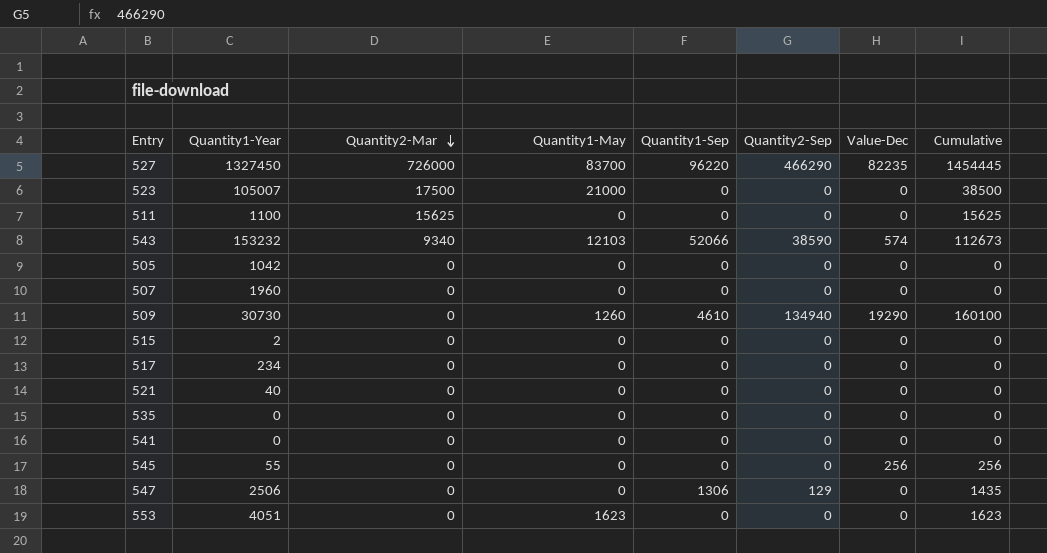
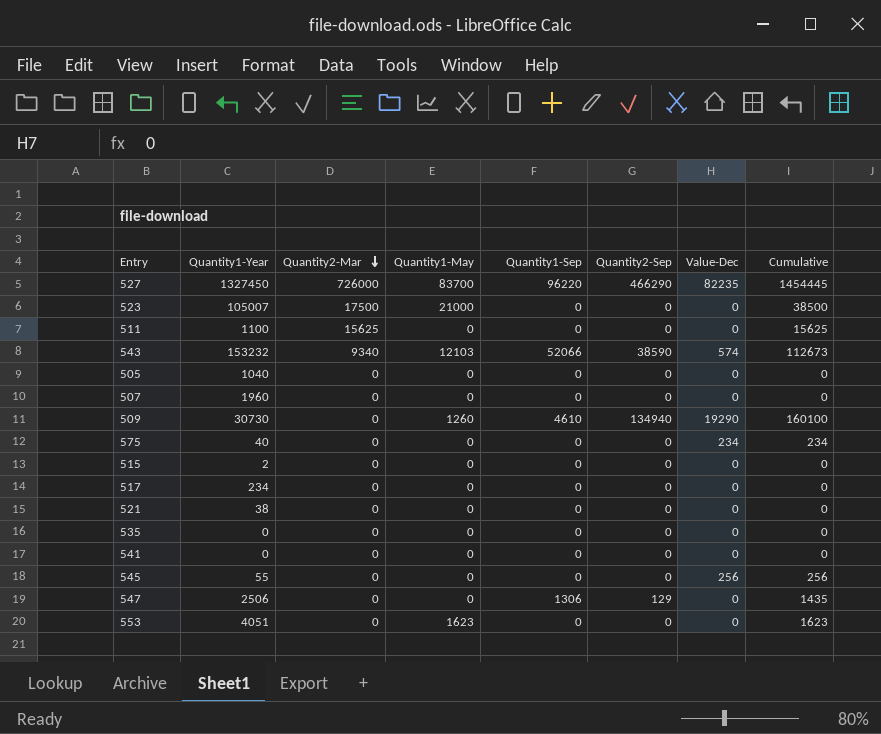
505 | Quantity1-Year: 1042 -> 1040
row 575: none -> 40 | 0 | 0 | 0 | 0 | 234 | 234
521 | Quantity1-Year: 40 -> 38

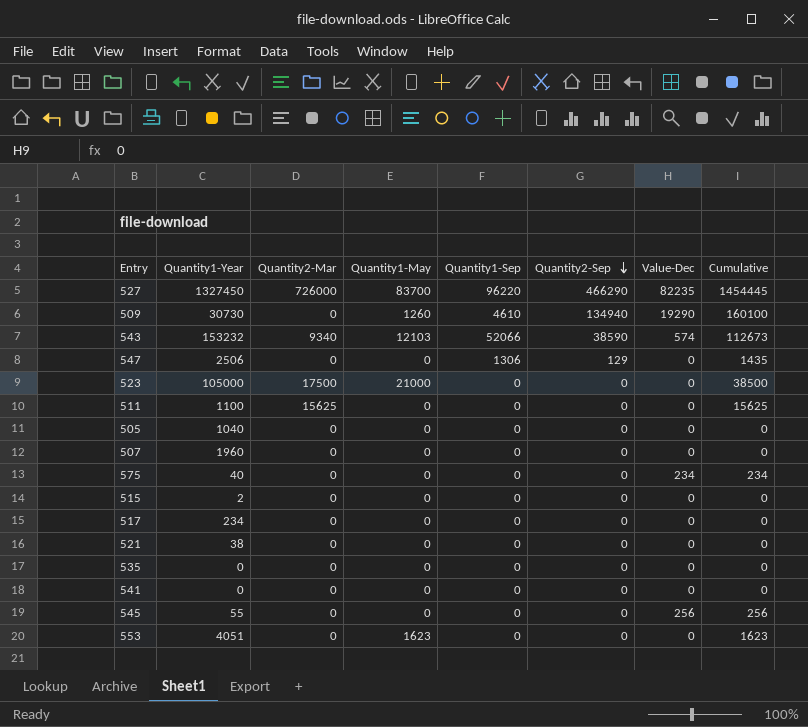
row order: Quantity2-Mar descending -> Quantity2-Sep descending
523 | Quantity1-Year: 105007 -> 105000

